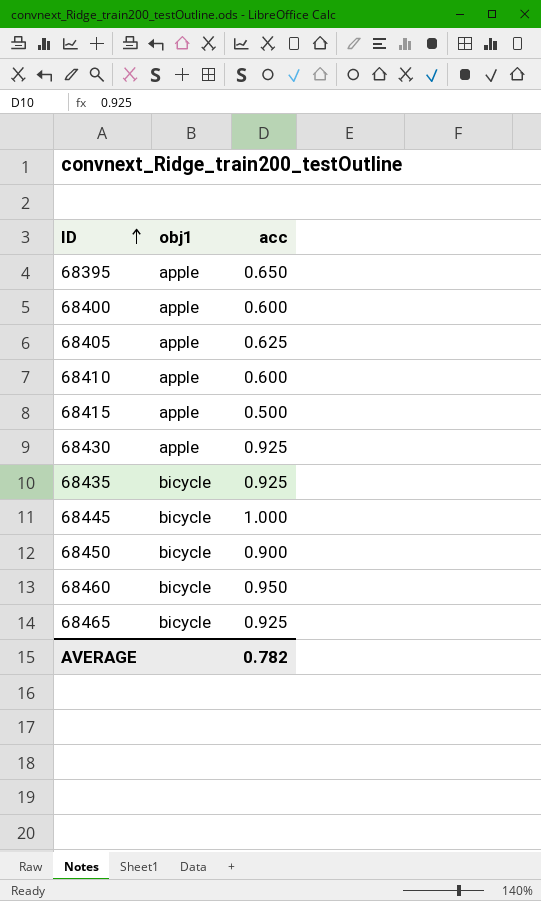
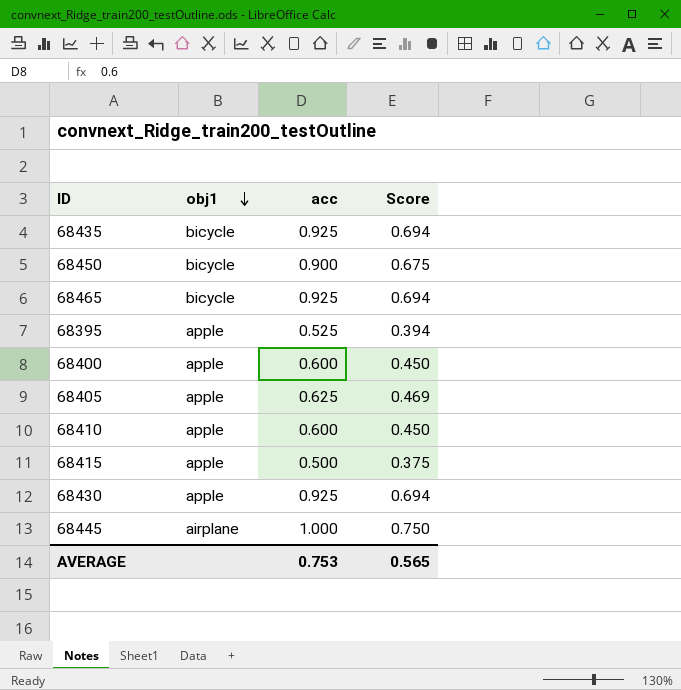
row order: ID ascending -> obj1 descending
column Score | formula: none -> [acc] * 0.75
row 68460: bicycle | 0.950 -> none
68395 | acc: 0.650 -> 0.525
68445 | obj1: bicycle -> airplane
AVERAGE | acc: 0.782 -> 0.753

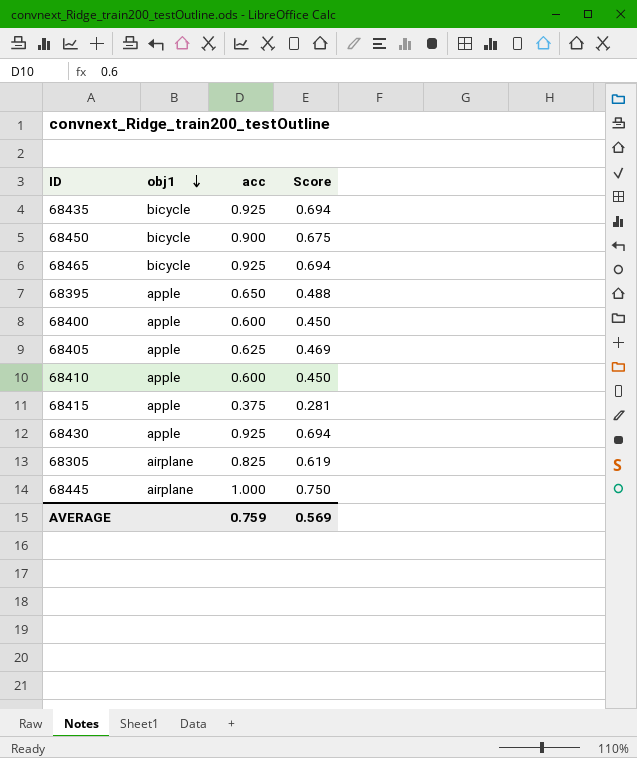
68395 | acc: 0.525 -> 0.650
68395 | Score: 0.394 -> 0.488
68415 | acc: 0.500 -> 0.375
68415 | Score: 0.375 -> 0.281
row 68305: none -> airplane | 0.825 | 0.619
AVERAGE | acc: 0.753 -> 0.759
AVERAGE | Score: 0.565 -> 0.569

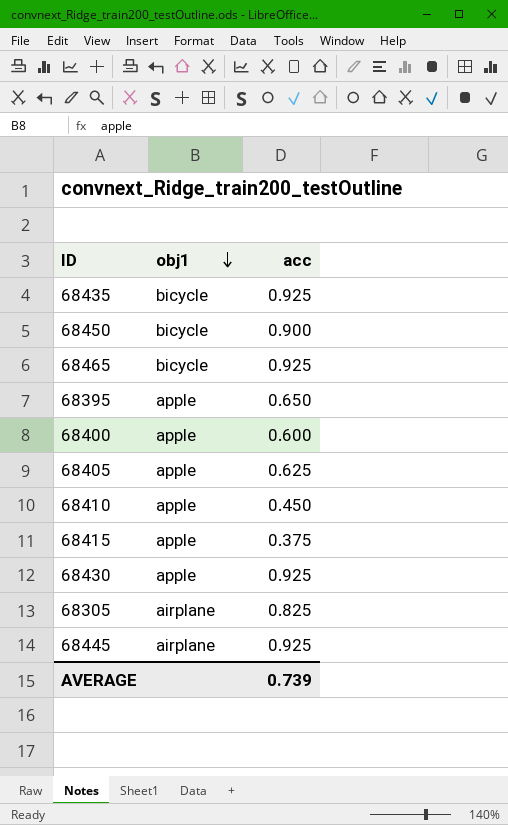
column Score | formula: [acc] * 0.75 -> none
68410 | acc: 0.600 -> 0.450
68445 | acc: 1.000 -> 0.925
AVERAGE | acc: 0.759 -> 0.739

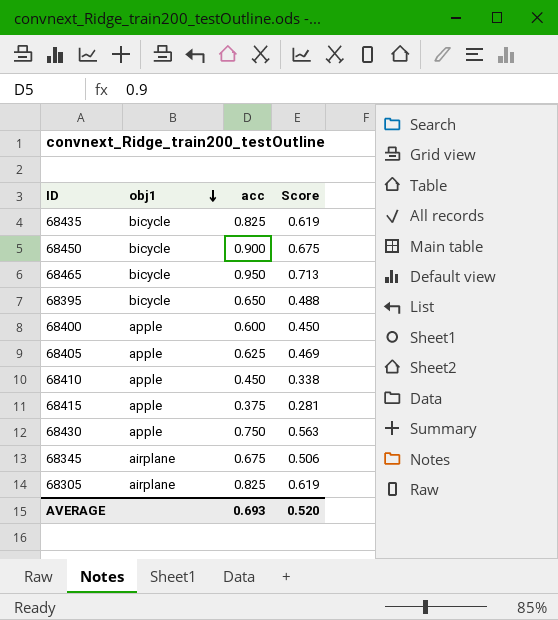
column Score | formula: none -> [acc] * 0.75
row 68445: airplane | 0.925 -> none
68435 | acc: 0.925 -> 0.825
68465 | acc: 0.925 -> 0.950
68395 | obj1: apple -> bicycle
68430 | acc: 0.925 -> 0.750
row 68345: none -> airplane | 0.675 | 0.506
AVERAGE | acc: 0.739 -> 0.693

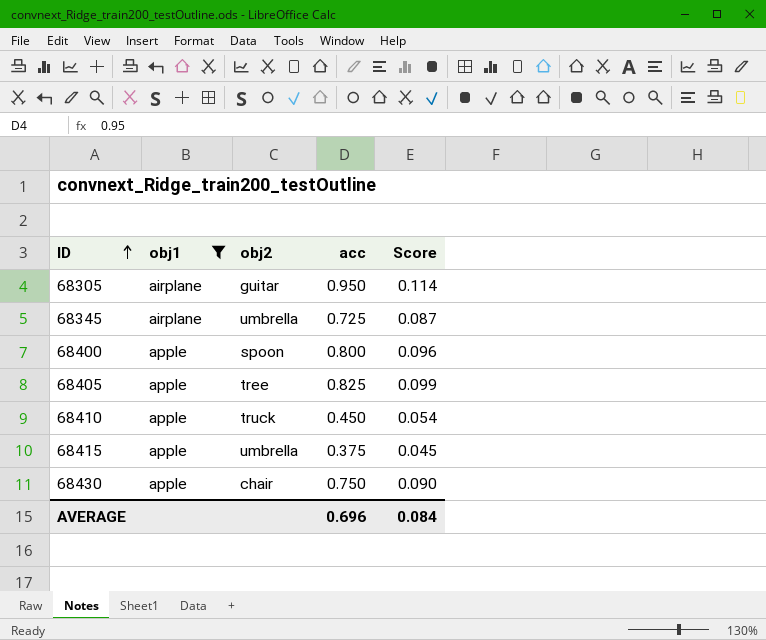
filter: none -> obj1 != bicycle
row order: obj1 descending -> ID ascending
column obj2 | position: none -> 3
column Score | formula: [acc] * 0.75 -> [acc] * 0.12
68305 | acc: 0.825 -> 0.950
68345 | acc: 0.675 -> 0.725
68400 | acc: 0.600 -> 0.800
68405 | acc: 0.625 -> 0.825
AVERAGE | acc: 0.693 -> 0.696
AVERAGE | Score: 0.520 -> 0.084

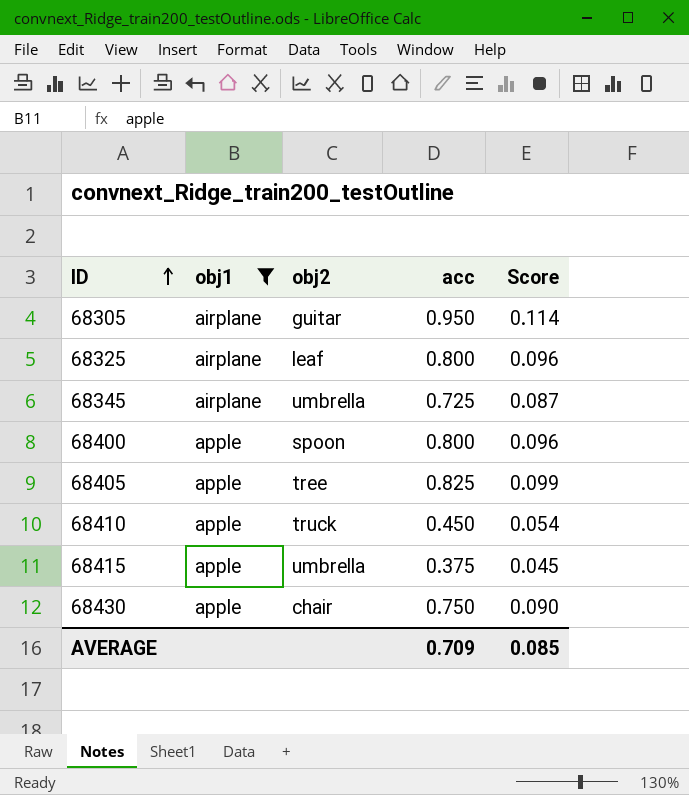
row 68325: none -> airplane | leaf | 0.800 | 0.096
AVERAGE | acc: 0.696 -> 0.709
AVERAGE | Score: 0.084 -> 0.085

